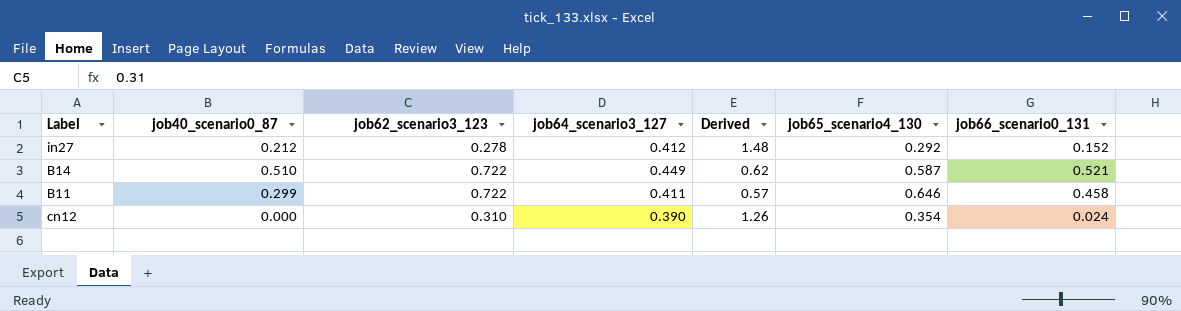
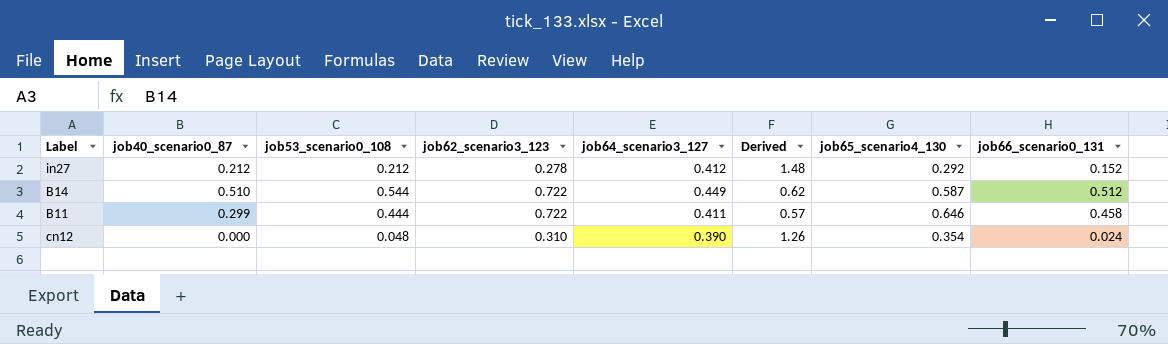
column job53_scenario0_108 | position: none -> 3
B14 | job66_scenario0_131: 0.521 -> 0.512

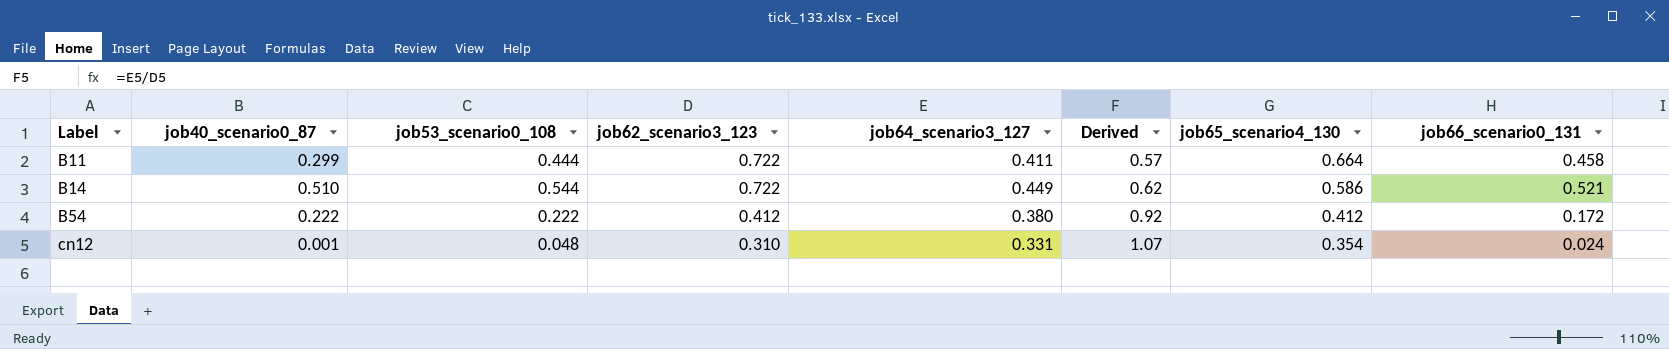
row order: none -> Label ascending
row in27: 0.212 | 0.212 | 0.278 | 0.412 | 1.48 | 0.292 | 0.152 -> none
B11 | job65_scenario4_130: 0.646 -> 0.664
B14 | job65_scenario4_130: 0.587 -> 0.586
B14 | job66_scenario0_131: 0.512 -> 0.521
row B54: none -> 0.222 | 0.222 | 0.412 | 0.380 | 0.92 | 0.412 | 0.172
cn12 | job40_scenario0_87: 0.000 -> 0.001
cn12 | job64_scenario3_127: 0.390 -> 0.331
cn12 | Derived: 1.26 -> 1.07

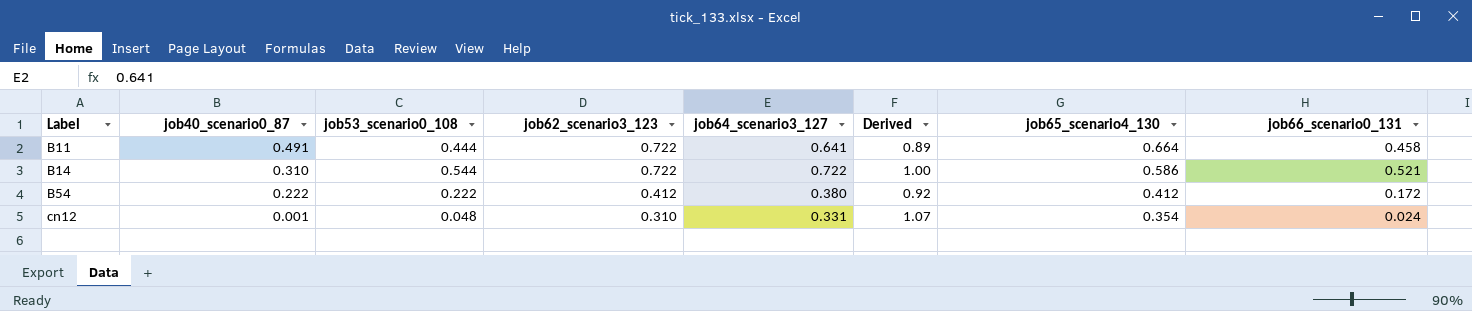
B11 | job40_scenario0_87: 0.299 -> 0.491
B11 | job64_scenario3_127: 0.411 -> 0.641
B11 | Derived: 0.57 -> 0.89
B14 | job40_scenario0_87: 0.510 -> 0.310
B14 | job64_scenario3_127: 0.449 -> 0.722
B14 | Derived: 0.62 -> 1.00

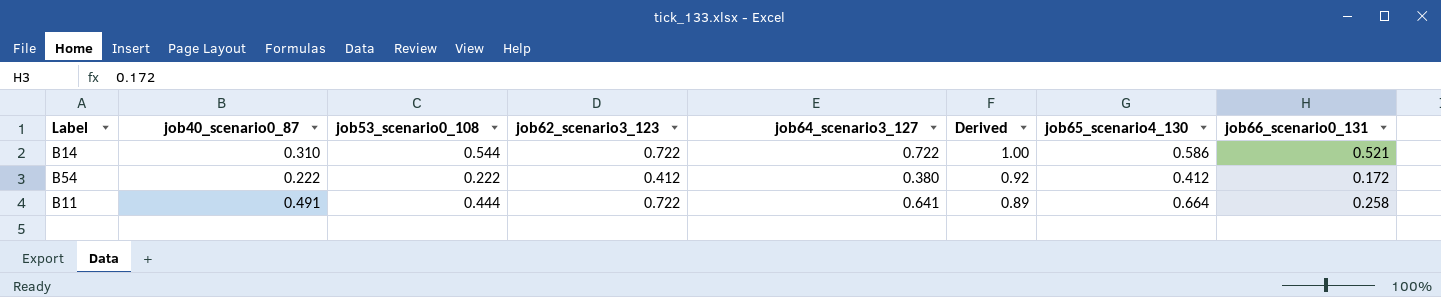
row order: Label ascending -> Derived descending
row cn12: 0.001 | 0.048 | 0.310 | 0.331 | 1.07 | 0.354 | 0.024 -> none
B11 | job66_scenario0_131: 0.458 -> 0.258

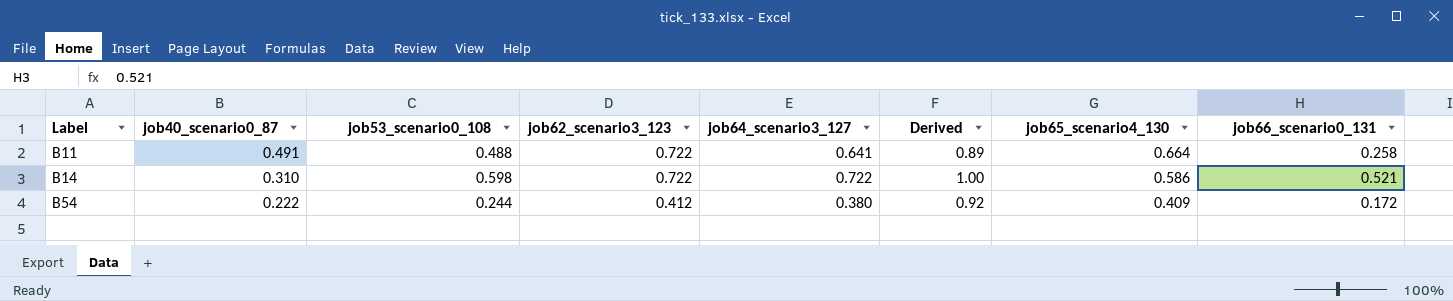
row order: Derived descending -> Label ascending
B11 | job53_scenario0_108: 0.444 -> 0.488
B14 | job53_scenario0_108: 0.544 -> 0.598
B54 | job53_scenario0_108: 0.222 -> 0.244
B54 | job65_scenario4_130: 0.412 -> 0.409

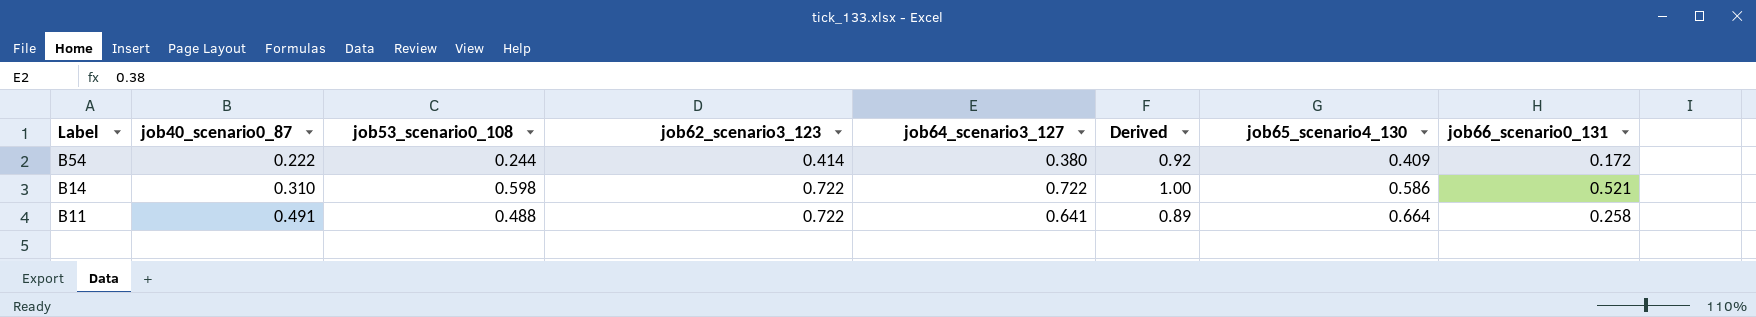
row order: Label ascending -> Label descending
B54 | job62_scenario3_123: 0.412 -> 0.414

